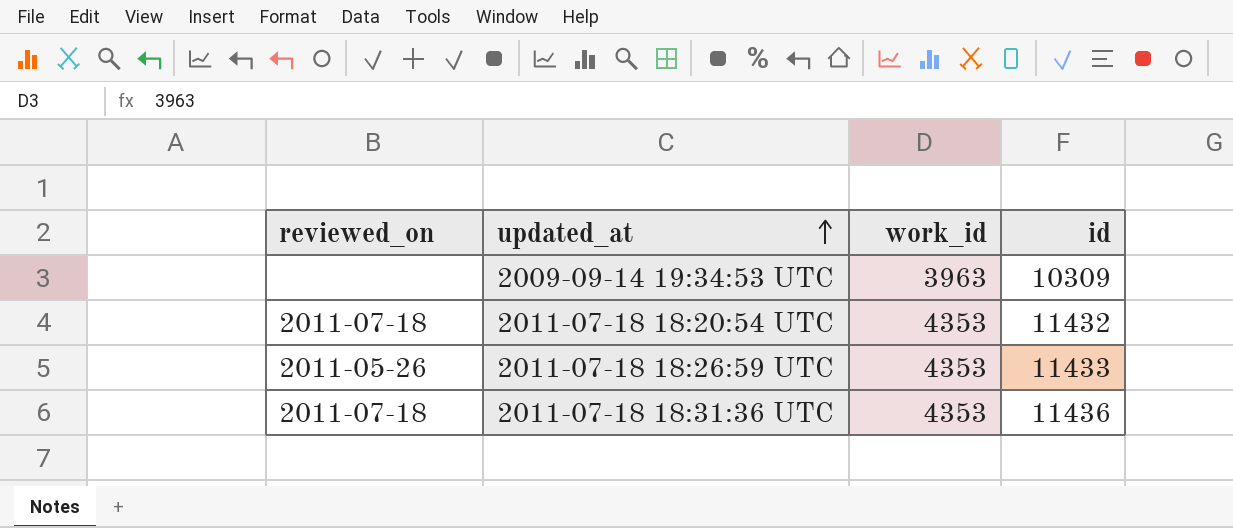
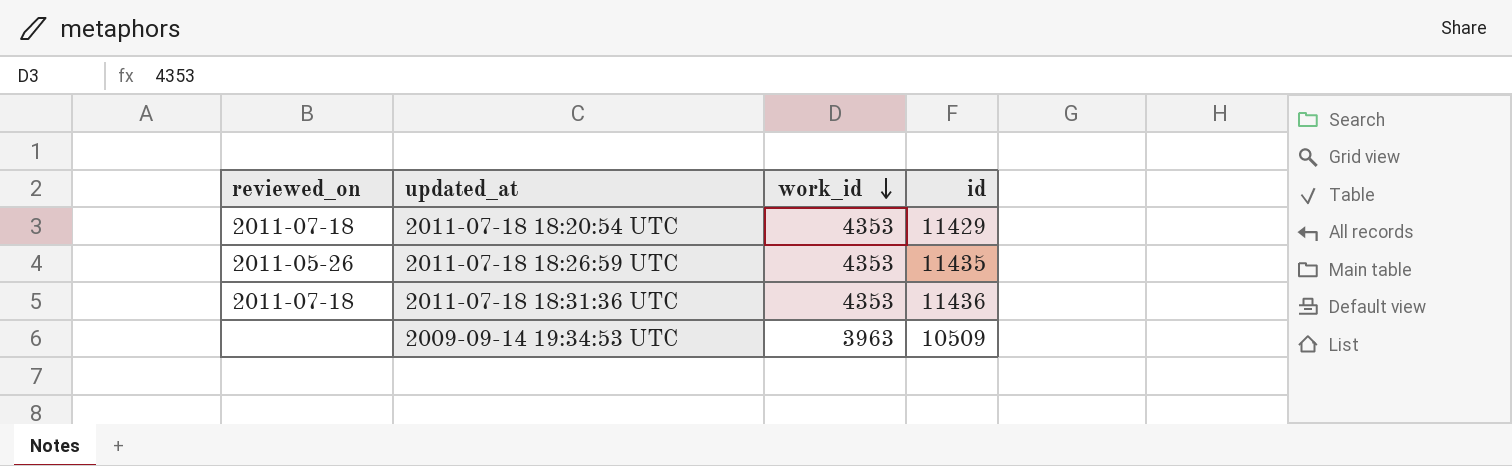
row order: updated_at ascending -> work_id descending
2011-07-18 18:20:54 UTC | id: 11432 -> 11429
2011-07-18 18:26:59 UTC | id: 11433 -> 11435
2009-09-14 19:34:53 UTC | id: 10309 -> 10509

